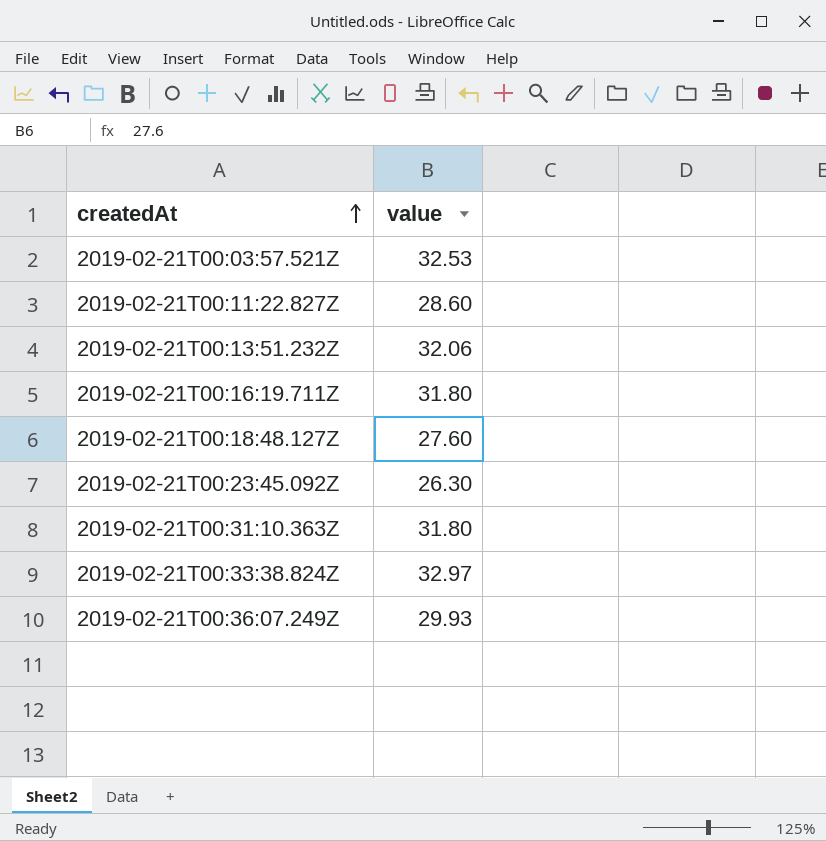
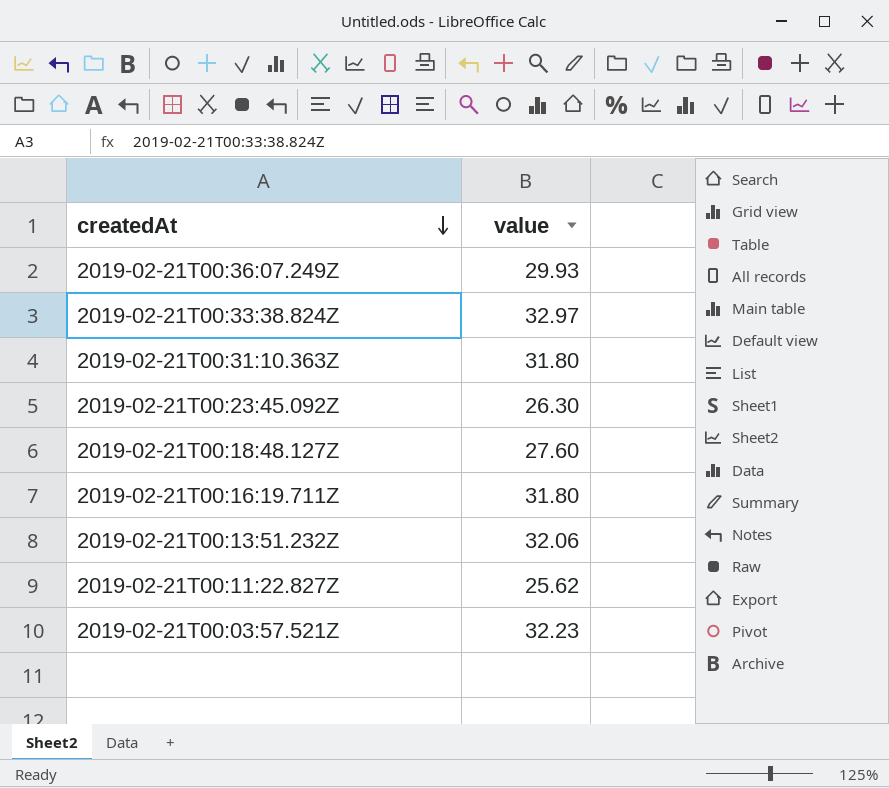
row order: createdAt ascending -> createdAt descending
2019-02-21T00:11:22.827Z | value: 28.60 -> 25.62
2019-02-21T00:03:57.521Z | value: 32.53 -> 32.23

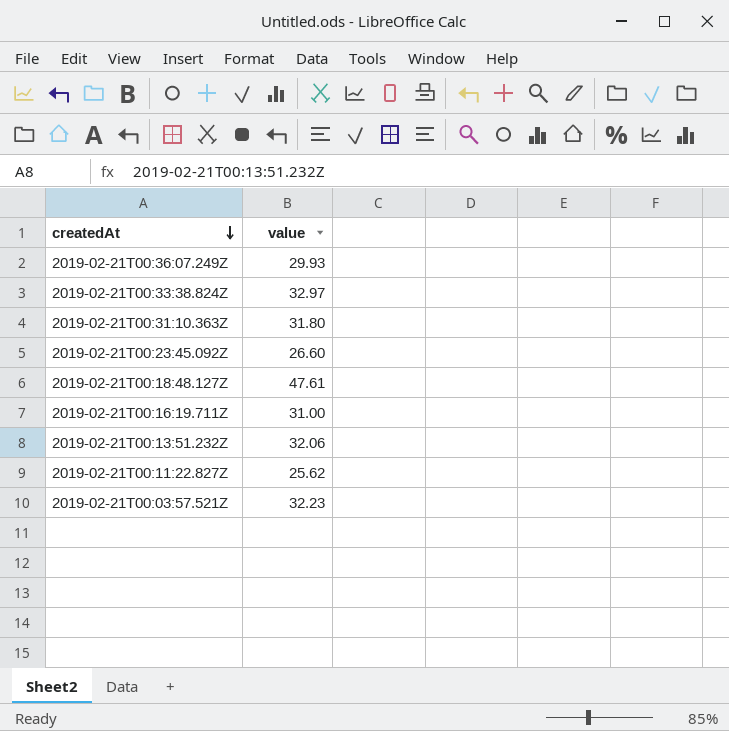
2019-02-21T00:23:45.092Z | value: 26.30 -> 26.60
2019-02-21T00:18:48.127Z | value: 27.60 -> 47.61
2019-02-21T00:16:19.711Z | value: 31.80 -> 31.00

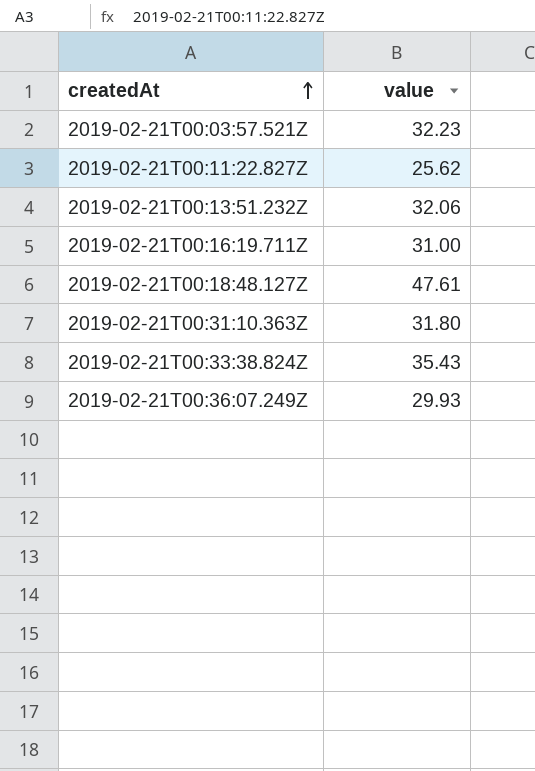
row order: createdAt descending -> createdAt ascending
row 2019-02-21T00:23:45.092Z: 26.60 -> none
2019-02-21T00:33:38.824Z | value: 32.97 -> 35.43

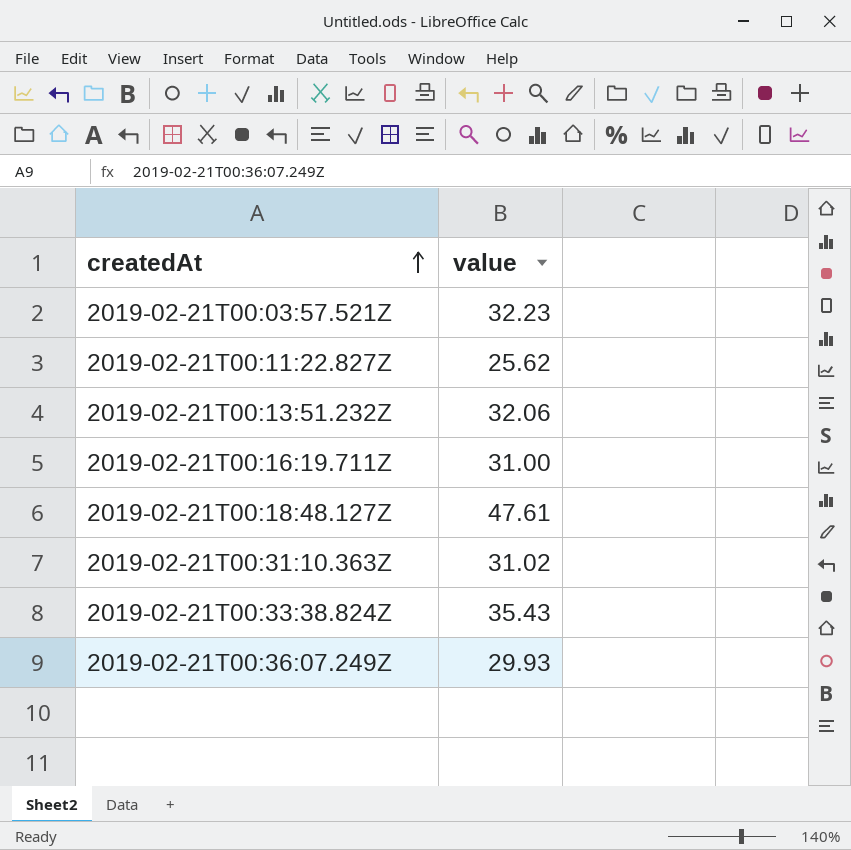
2019-02-21T00:31:10.363Z | value: 31.80 -> 31.02

